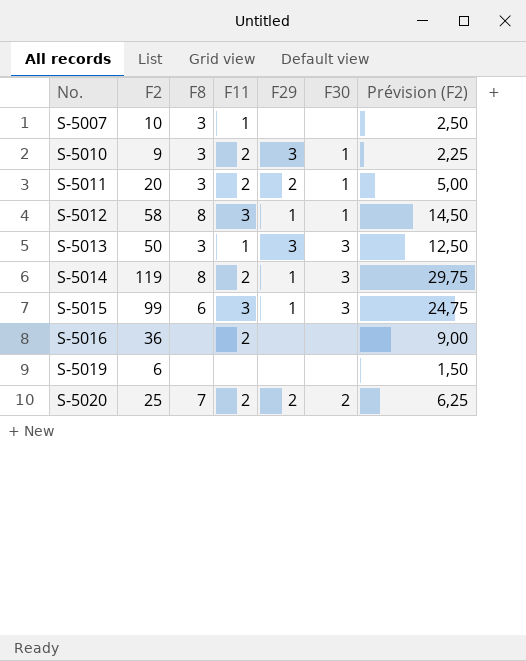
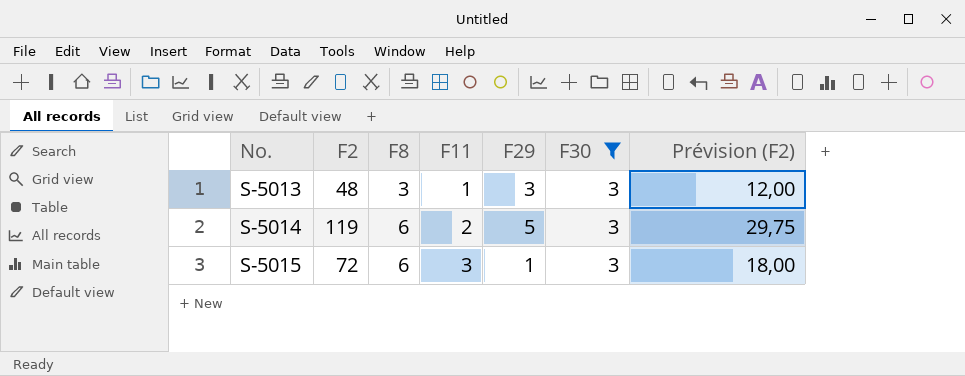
filter: none -> F30 = 3
S-5013 | F2: 50 -> 48
S-5013 | Prévision (F2): 12,50 -> 12,00
S-5014 | F8: 8 -> 6
S-5014 | F29: 1 -> 5
S-5015 | F2: 99 -> 72
S-5015 | Prévision (F2): 24,75 -> 18,00

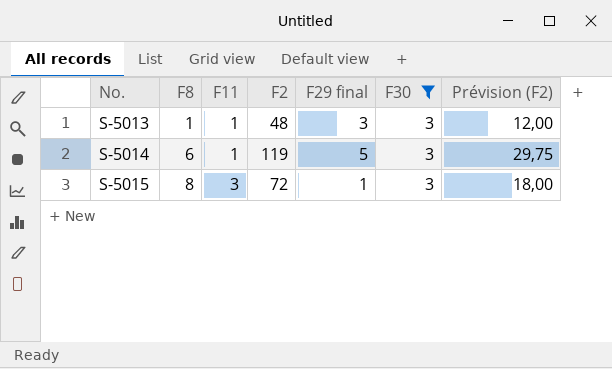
column F2 | position: 2 -> 4
column name: F29 -> F29 final
S-5013 | F8: 3 -> 1
S-5014 | F11: 2 -> 1
S-5015 | F8: 6 -> 8

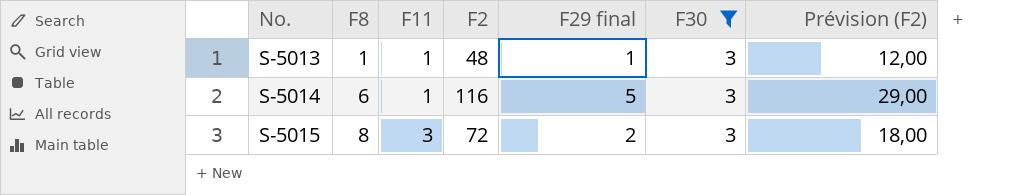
S-5013 | F29 final: 3 -> 1
S-5014 | F2: 119 -> 116
S-5014 | Prévision (F2): 29,75 -> 29,00
S-5015 | F29 final: 1 -> 2

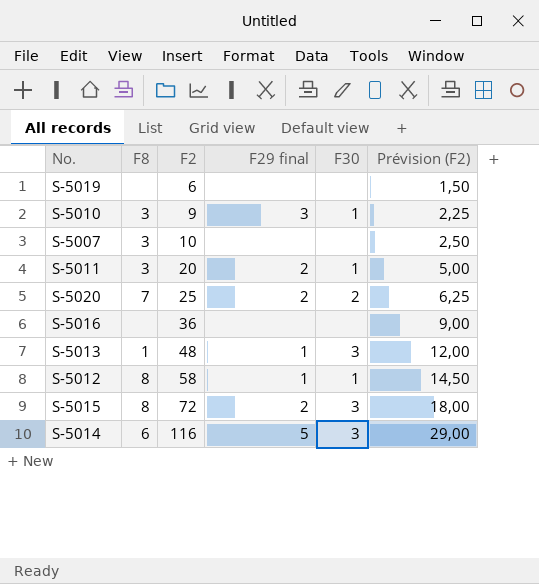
filter: F30 = 3 -> none
row order: No. ascending -> F2 ascending
column F11 | position: 3 -> none

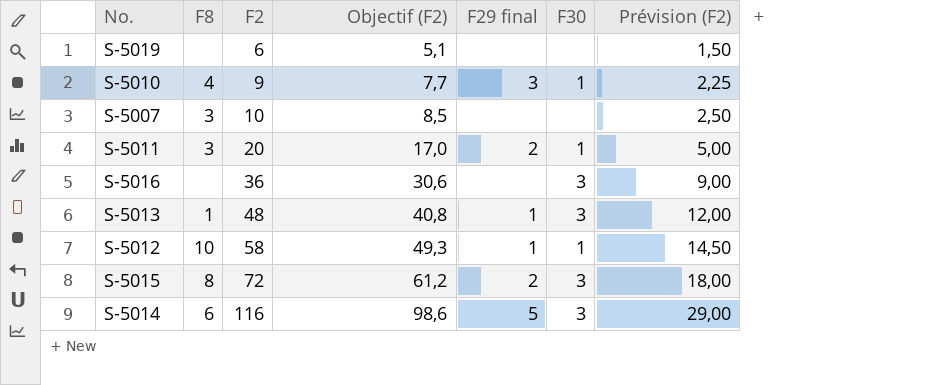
column Objectif (F2) | formula: none -> [F2] * 0,85
row S-5020: 7 | 25 | 2 | 2 | 6,25 -> none
S-5010 | F8: 3 -> 4
S-5016 | F30: none -> 3
S-5012 | F8: 8 -> 10

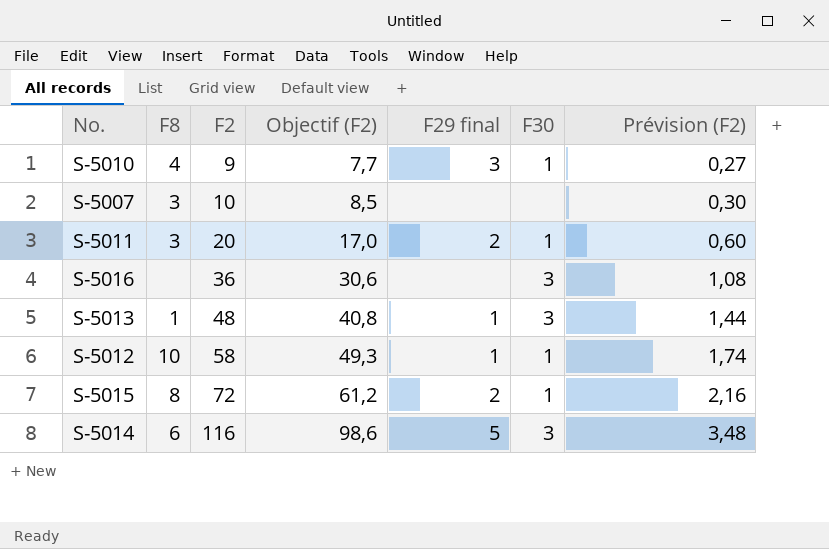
column Prévision (F2) | formula: [F2] * 0,25 -> [F2] * 0,03
row S-5019: none | 6 | 5,1 | none | none | 1,50 -> none
S-5015 | F30: 3 -> 1

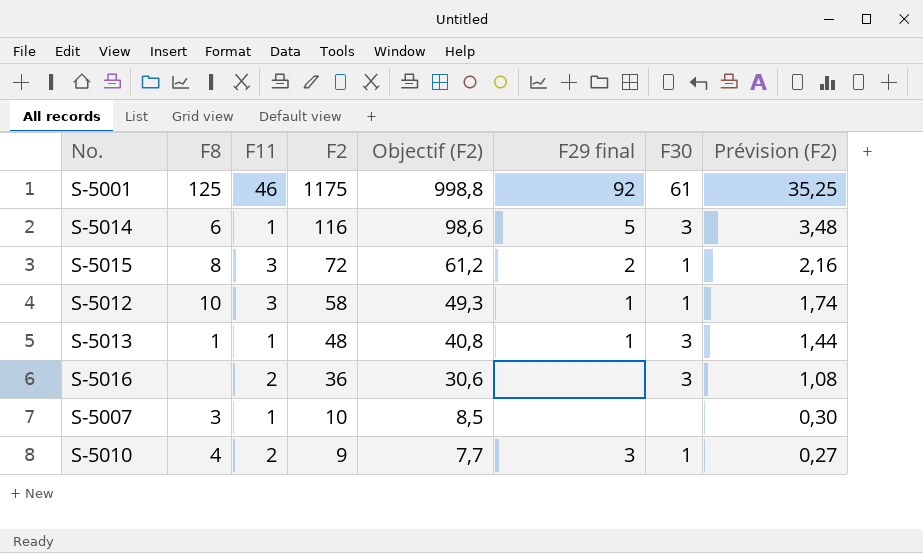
row order: F2 ascending -> F2 descending
column F11 | position: none -> 3
row S-5011: 3 | 20 | 17,0 | 2 | 1 | 0,60 -> none
row S-5001: none -> 125 | 46 | 1175 | 998,8 | 92 | 61 | 35,25

